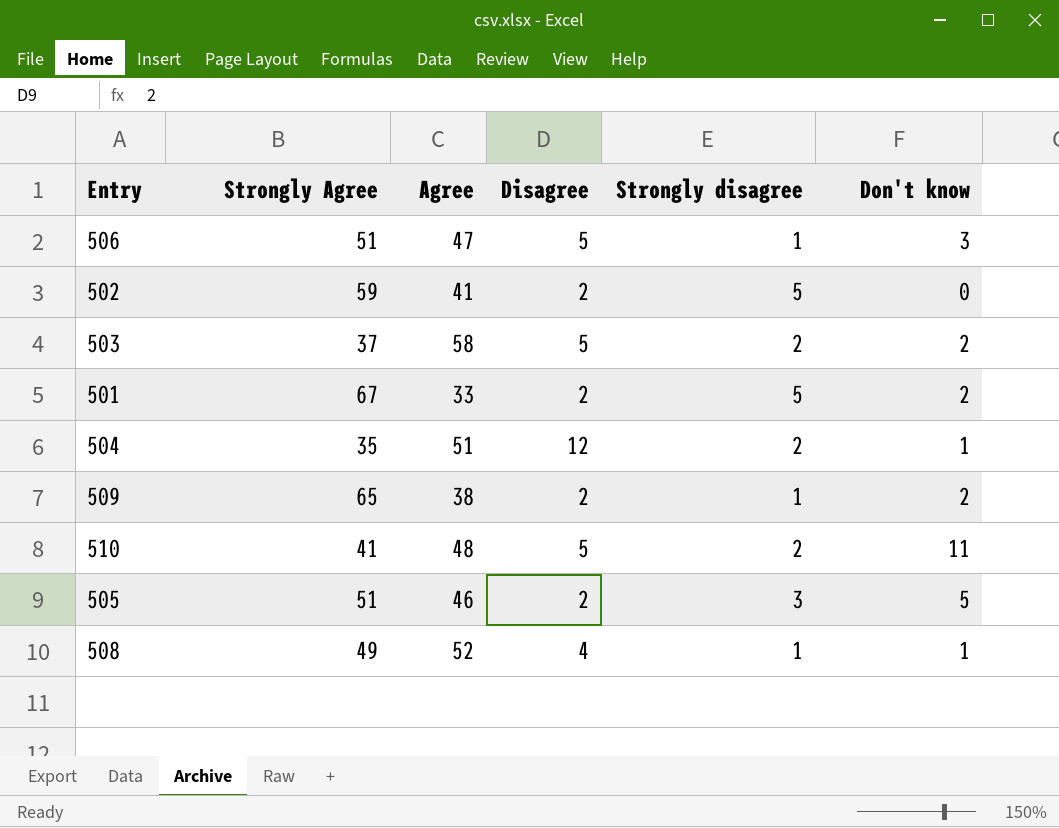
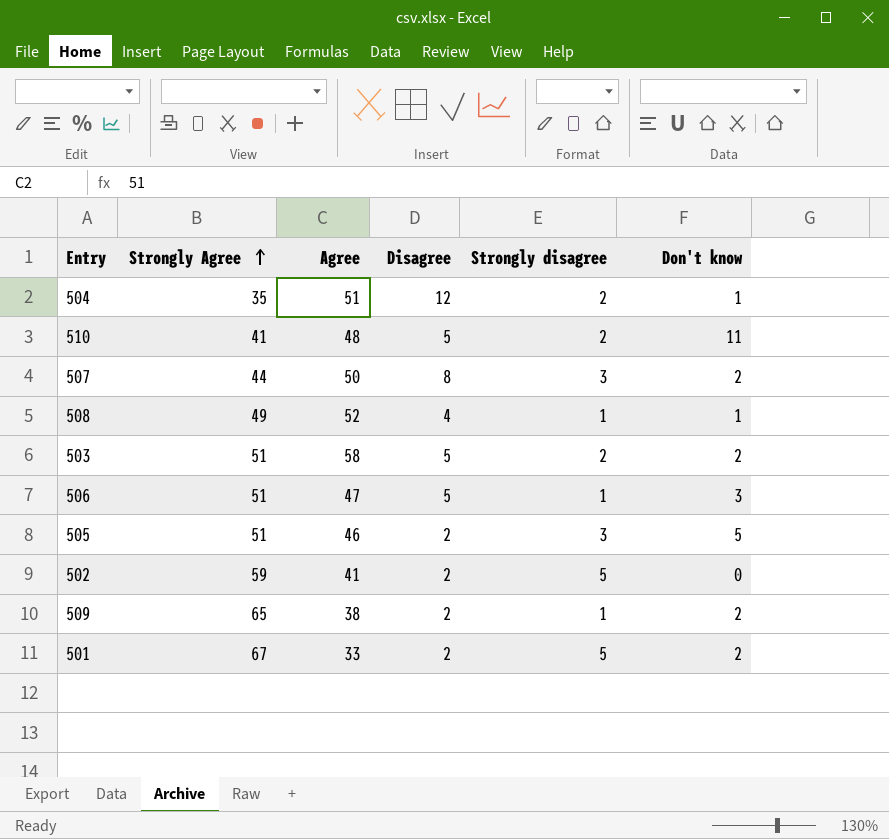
row order: none -> Strongly Agree ascending
row 507: none -> 44 | 50 | 8 | 3 | 2
503 | Strongly Agree: 37 -> 51

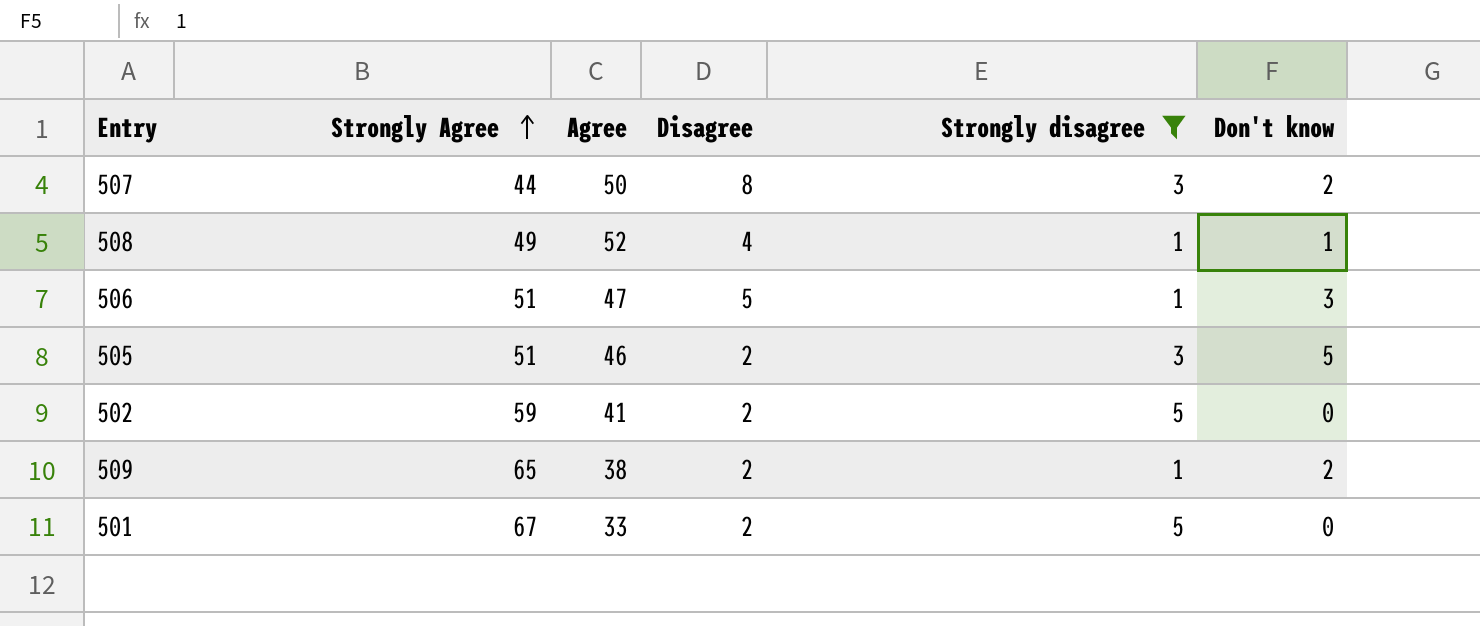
filter: none -> Strongly disagree != 2
501 | Don't know: 2 -> 0

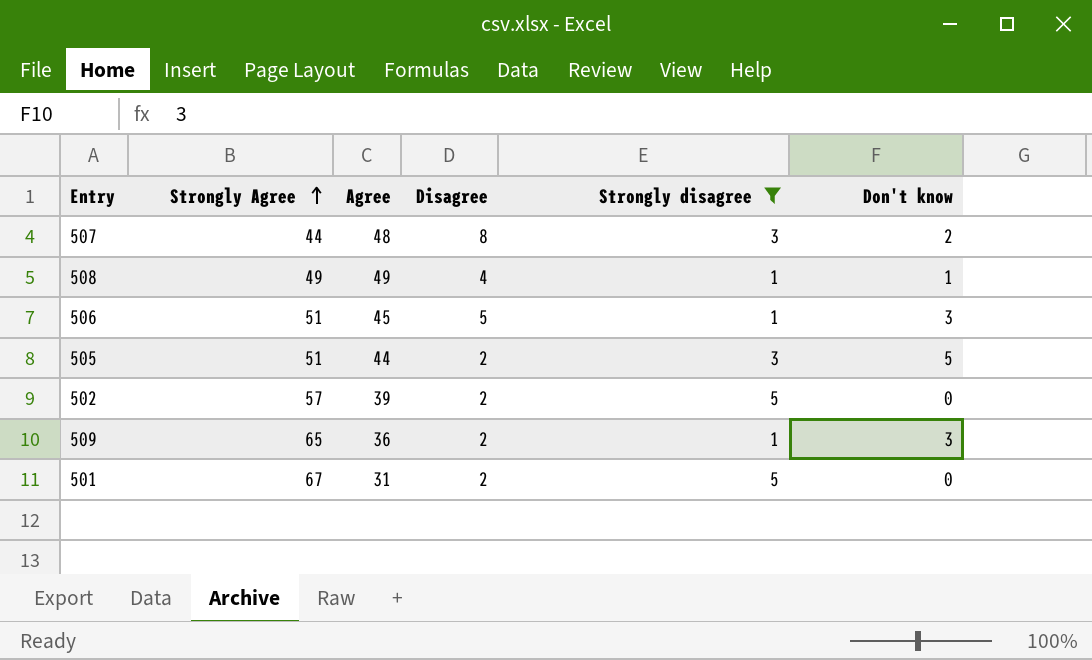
507 | Agree: 50 -> 48
508 | Agree: 52 -> 49
506 | Agree: 47 -> 45
505 | Agree: 46 -> 44
502 | Strongly Agree: 59 -> 57
502 | Agree: 41 -> 39
509 | Agree: 38 -> 36
509 | Don't know: 2 -> 3
501 | Agree: 33 -> 31

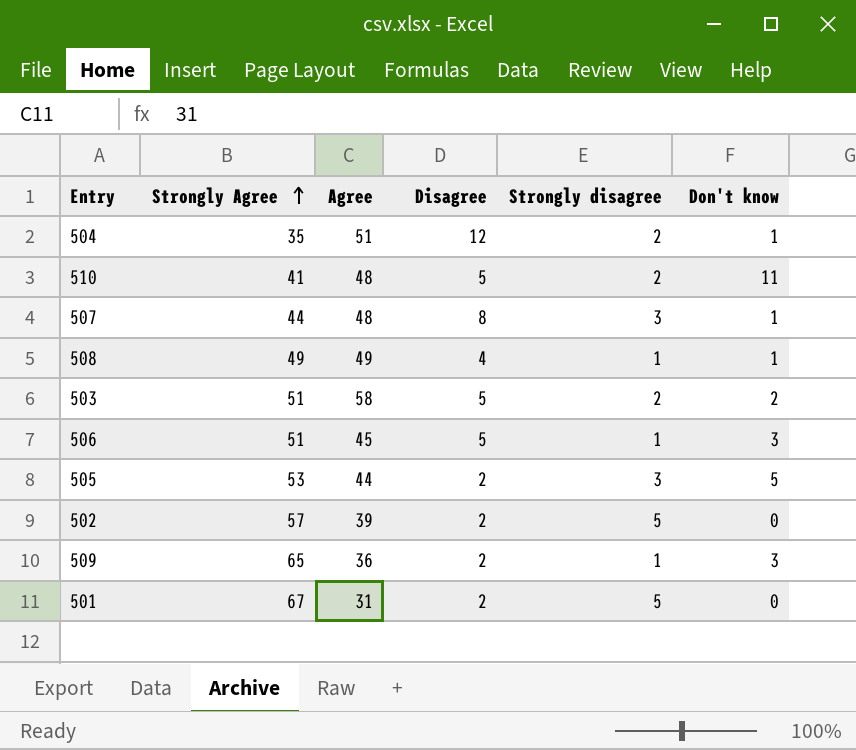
filter: Strongly disagree != 2 -> none
507 | Don't know: 2 -> 1
505 | Strongly Agree: 51 -> 53

